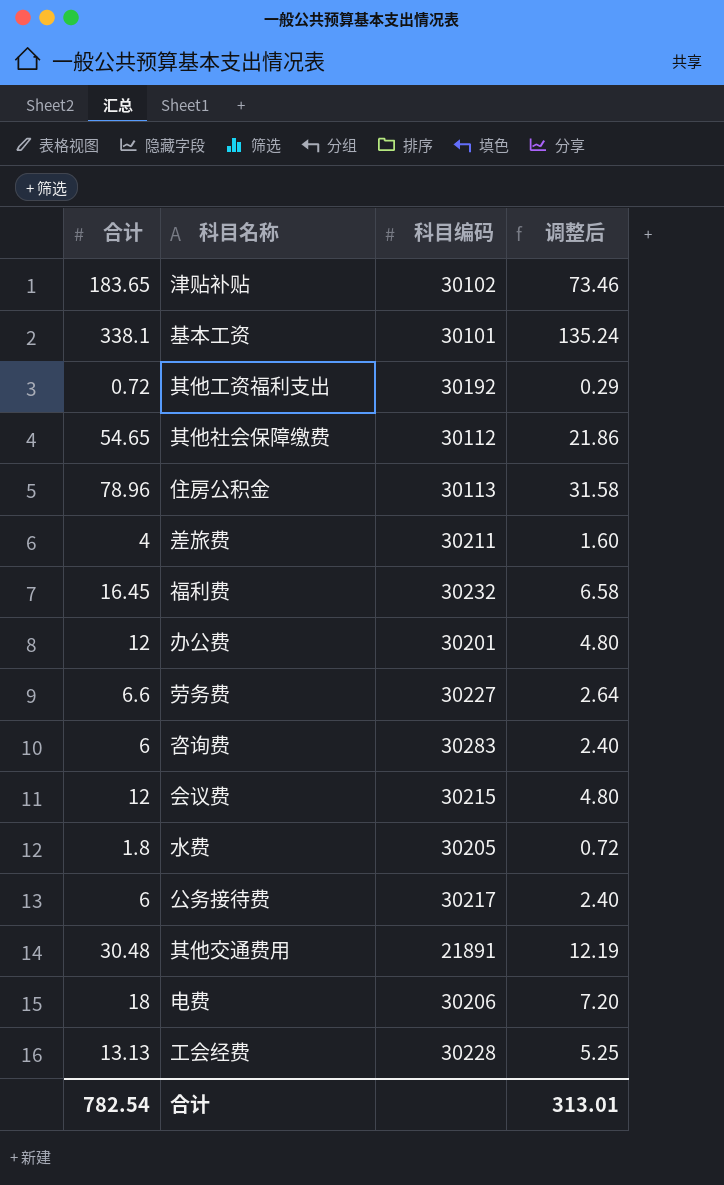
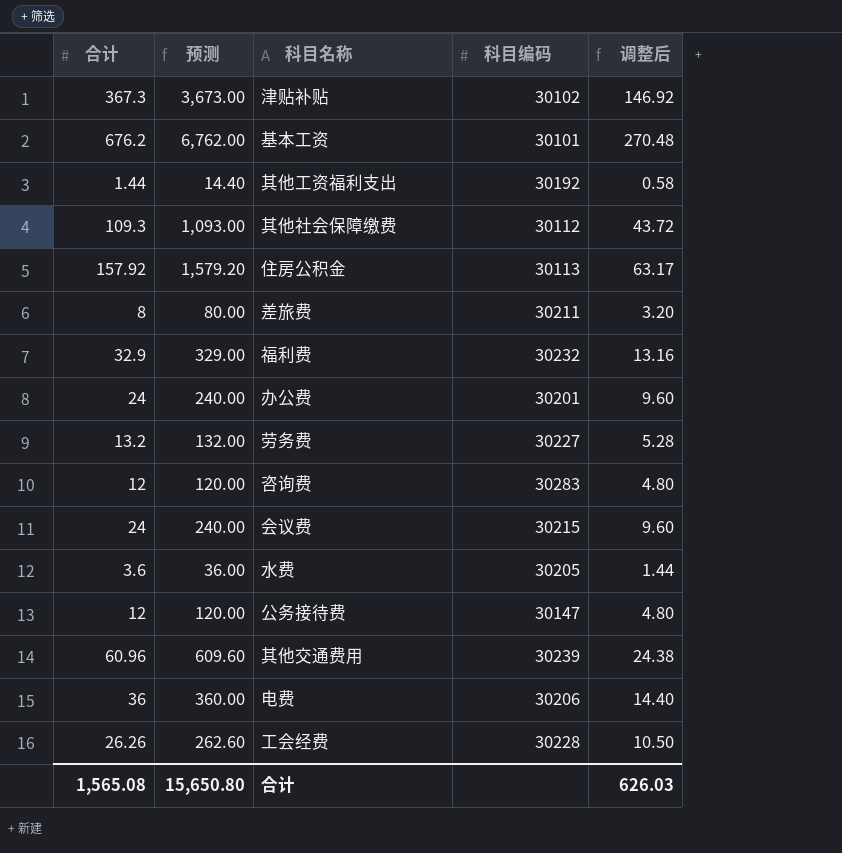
column 预测 | formula: none -> [合计] * 10
津贴补贴 | 合计: 183.65 -> 367.3
津贴补贴 | 调整后: 73.46 -> 146.92
基本工资 | 合计: 338.1 -> 676.2
基本工资 | 调整后: 135.24 -> 270.48
其他工资福利支出 | 合计: 0.72 -> 1.44
其他工资福利支出 | 调整后: 0.29 -> 0.58
其他社会保障缴费 | 合计: 54.65 -> 109.3
其他社会保障缴费 | 调整后: 21.86 -> 43.72
住房公积金 | 合计: 78.96 -> 157.92
住房公积金 | 调整后: 31.58 -> 63.17
差旅费 | 合计: 4 -> 8
差旅费 | 调整后: 1.60 -> 3.20
福利费 | 合计: 16.45 -> 32.9
福利费 | 调整后: 6.58 -> 13.16
办公费 | 合计: 12 -> 24
办公费 | 调整后: 4.80 -> 9.60
劳务费 | 合计: 6.6 -> 13.2
劳务费 | 调整后: 2.64 -> 5.28
咨询费 | 合计: 6 -> 12
咨询费 | 调整后: 2.40 -> 4.80
会议费 | 合计: 12 -> 24
会议费 | 调整后: 4.80 -> 9.60
水费 | 合计: 1.8 -> 3.6
水费 | 调整后: 0.72 -> 1.44
公务接待费 | 合计: 6 -> 12
公务接待费 | 科目编码: 30217 -> 30147
公务接待费 | 调整后: 2.40 -> 4.80
其他交通费用 | 合计: 30.48 -> 60.96
其他交通费用 | 科目编码: 21891 -> 30239
其他交通费用 | 调整后: 12.19 -> 24.38
电费 | 合计: 18 -> 36
电费 | 调整后: 7.20 -> 14.40
工会经费 | 合计: 13.13 -> 26.26
工会经费 | 调整后: 5.25 -> 10.50
合计 | 合计: 782.54 -> 1,565.08
合计 | 调整后: 313.01 -> 626.03

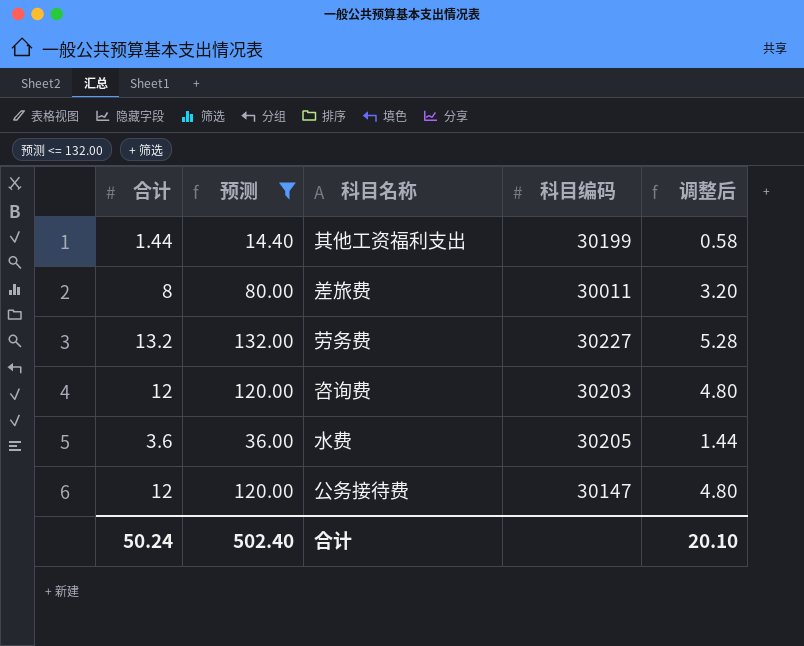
filter: none -> 预测 <= 132.00
其他工资福利支出 | 科目编码: 30192 -> 30199
差旅费 | 科目编码: 30211 -> 30011
咨询费 | 科目编码: 30283 -> 30203
合计 | 合计: 1,565.08 -> 50.24
合计 | 预测: 15,650.80 -> 502.40
合计 | 调整后: 626.03 -> 20.10

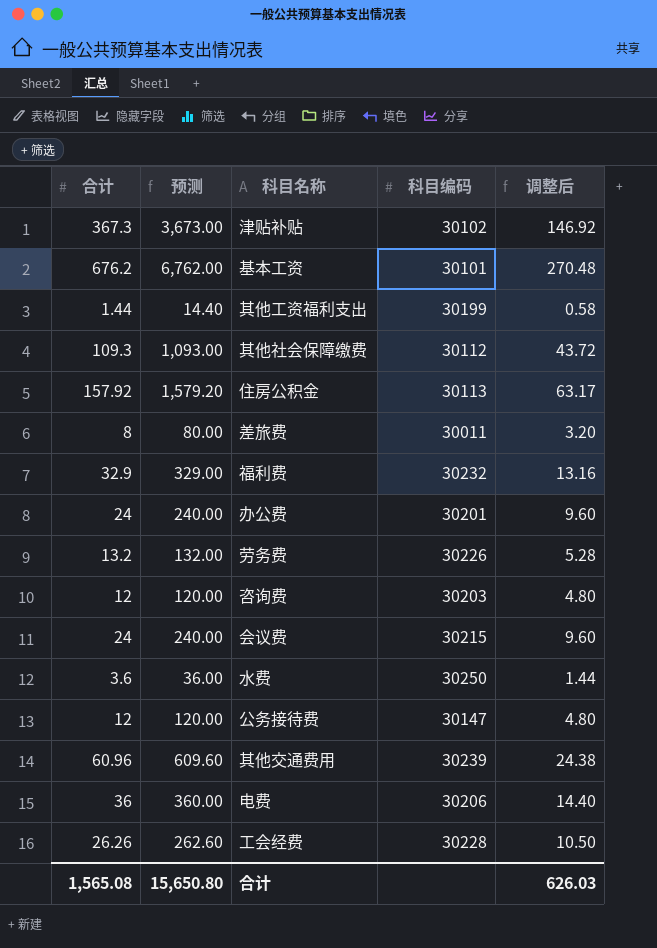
filter: 预测 <= 132.00 -> none
劳务费 | 科目编码: 30227 -> 30226
水费 | 科目编码: 30205 -> 30250
合计 | 合计: 50.24 -> 1,565.08
合计 | 预测: 502.40 -> 15,650.80
合计 | 调整后: 20.10 -> 626.03

